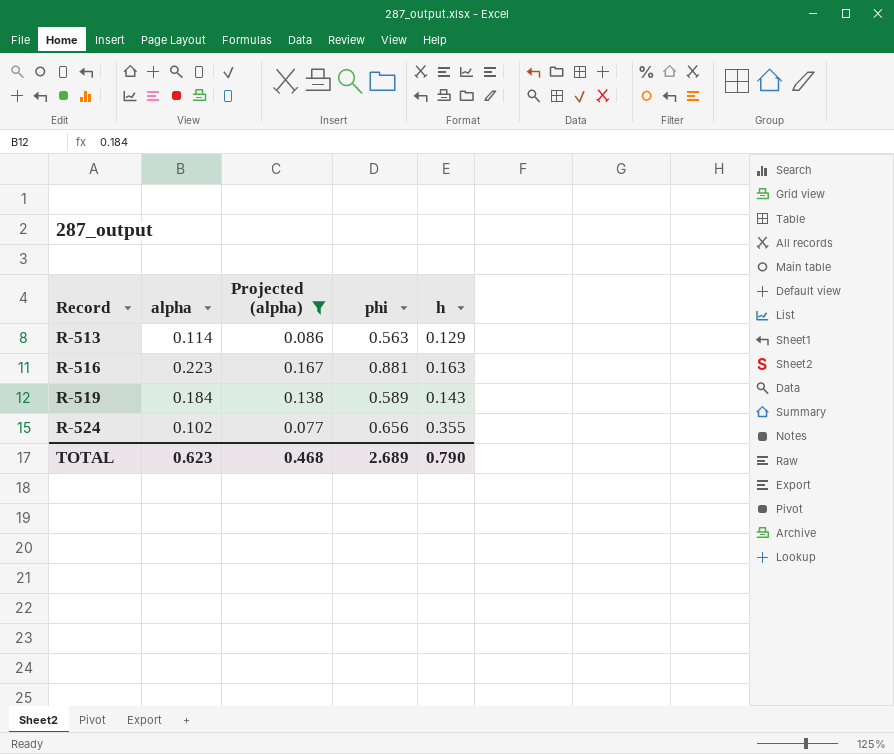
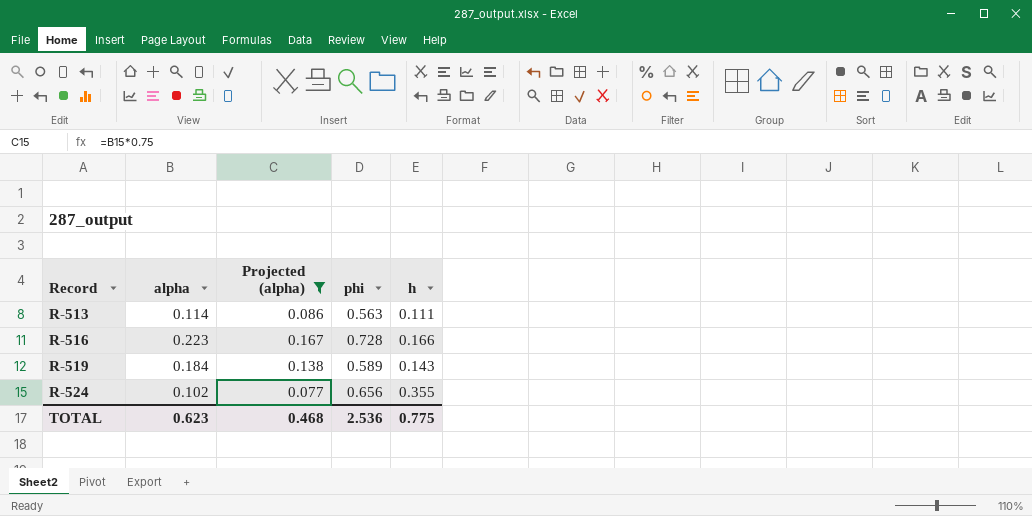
R-513 | h: 0.129 -> 0.111
R-516 | phi: 0.881 -> 0.728
R-516 | h: 0.163 -> 0.166
TOTAL | phi: 2.689 -> 2.536
TOTAL | h: 0.790 -> 0.775

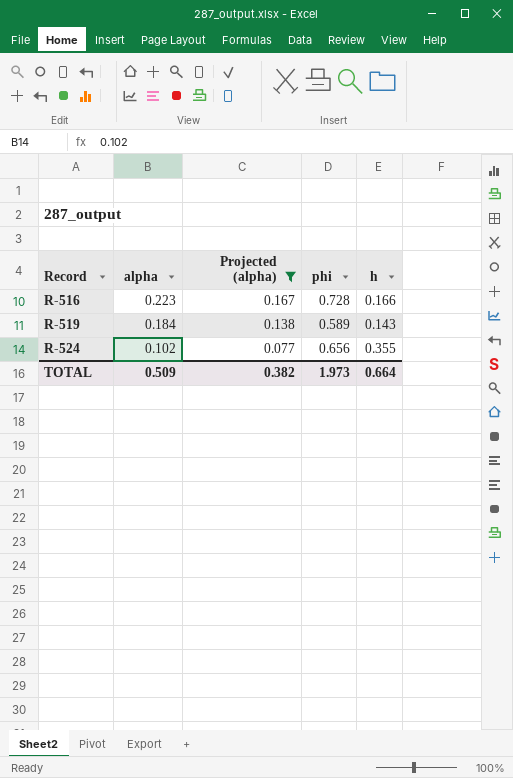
row R-513: 0.114 | 0.086 | 0.563 | 0.111 -> none
TOTAL | alpha: 0.623 -> 0.509
TOTAL | Projected (alpha): 0.468 -> 0.382
TOTAL | phi: 2.536 -> 1.973
TOTAL | h: 0.775 -> 0.664

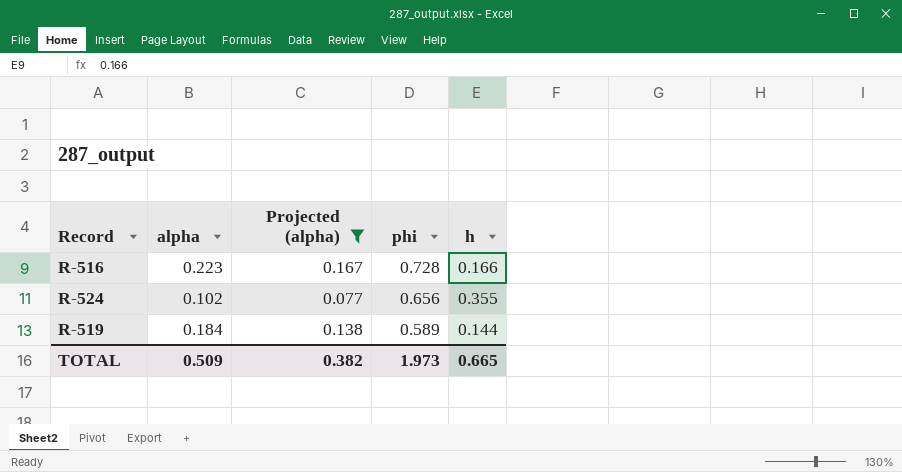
row order: Record ascending -> phi descending
R-519 | h: 0.143 -> 0.144
TOTAL | h: 0.664 -> 0.665

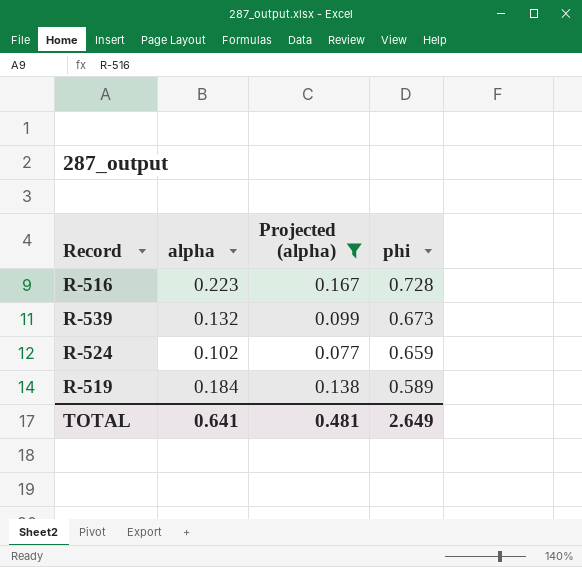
column h | position: 5 -> none
row R-539: none -> 0.132 | 0.099 | 0.673
R-524 | phi: 0.656 -> 0.659
TOTAL | alpha: 0.509 -> 0.641
TOTAL | Projected (alpha): 0.382 -> 0.481
TOTAL | phi: 1.973 -> 2.649

